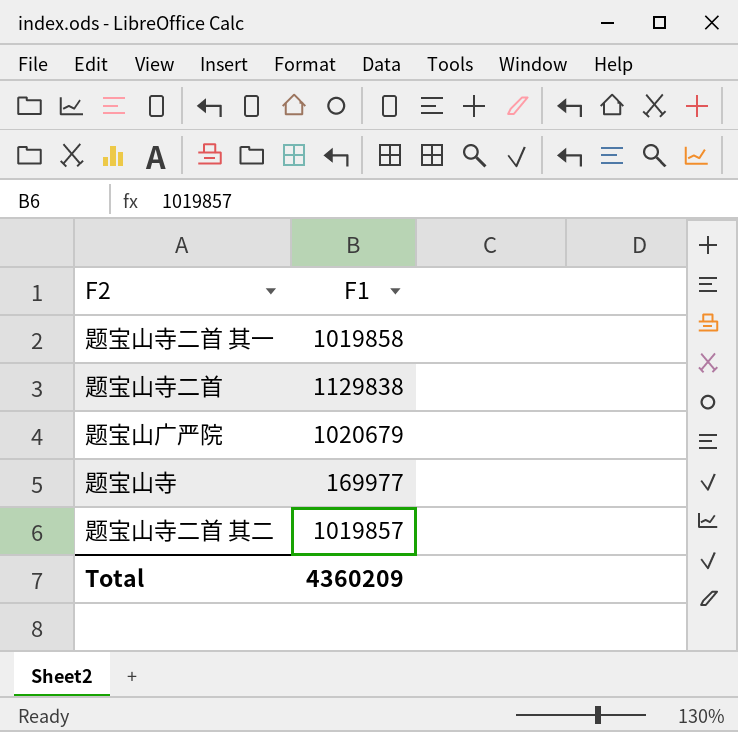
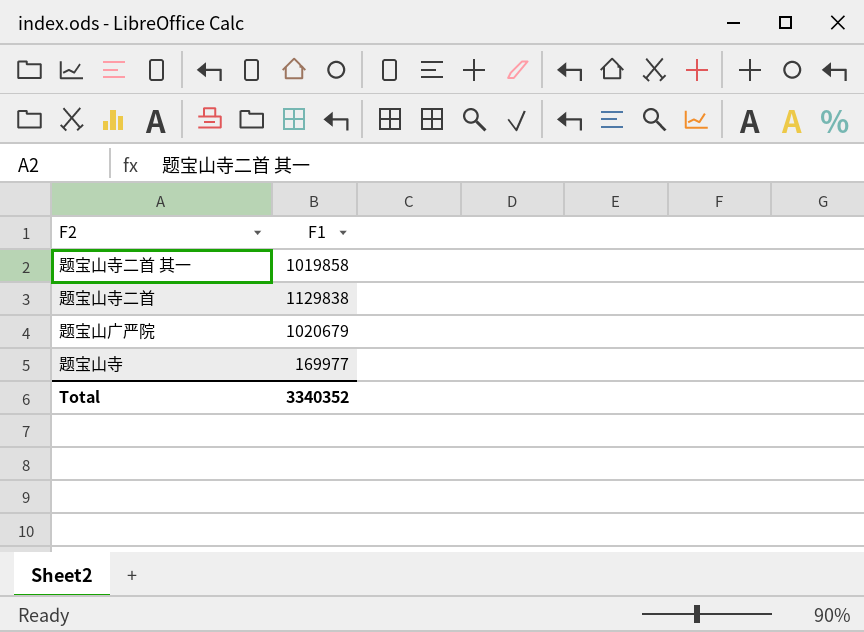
row 题宝山寺二首 其二: 1019857 -> none
Total | F1: 4360209 -> 3340352

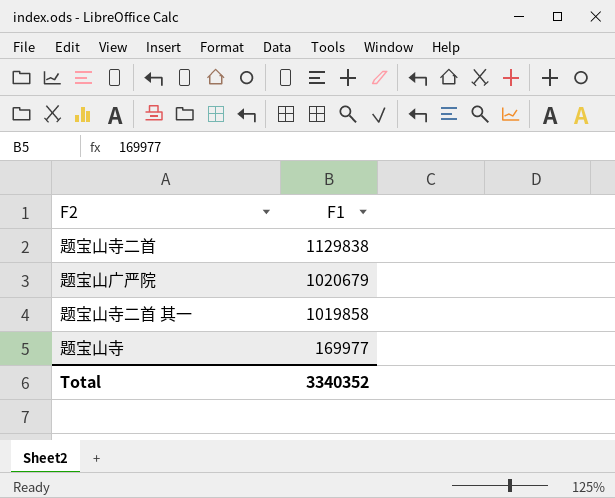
row order: none -> F1 descending

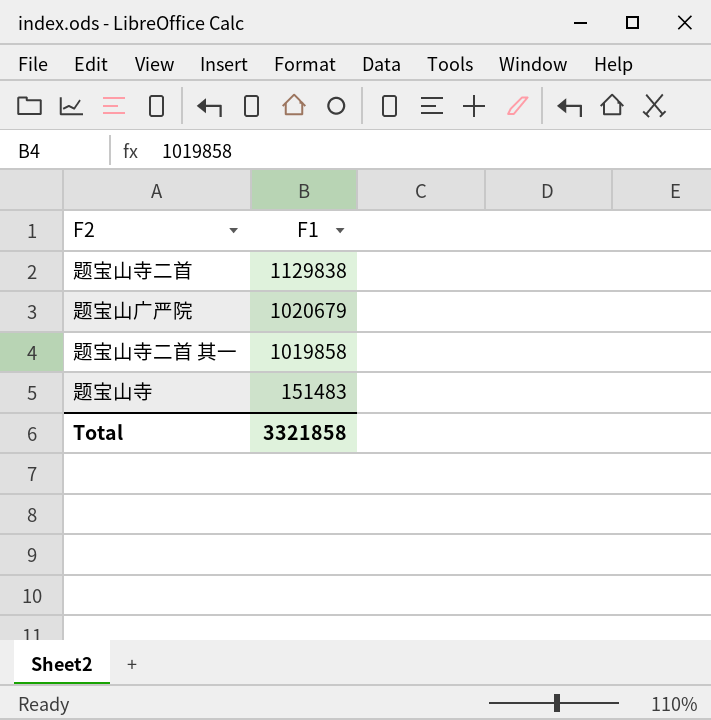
题宝山寺 | F1: 169977 -> 151483
Total | F1: 3340352 -> 3321858

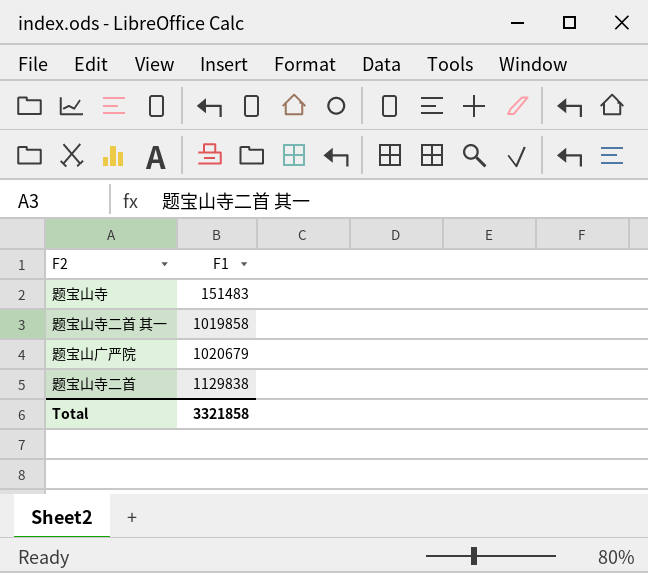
row order: F1 descending -> F1 ascending

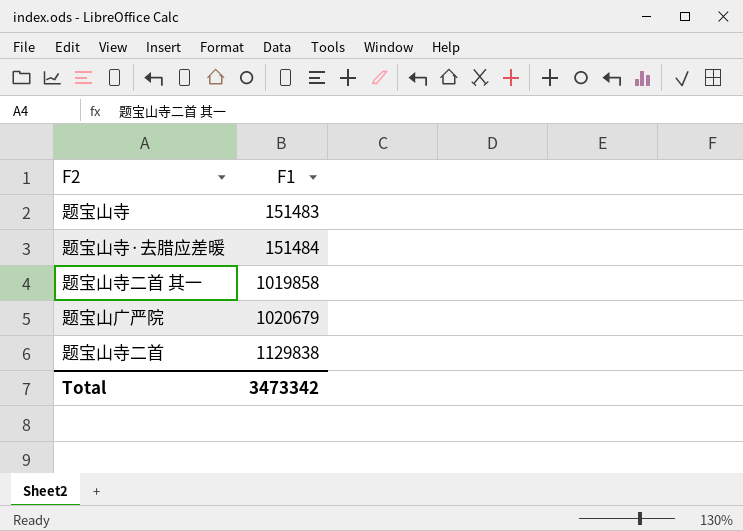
row 题宝山寺·去腊应差暖: none -> 151484
Total | F1: 3321858 -> 3473342

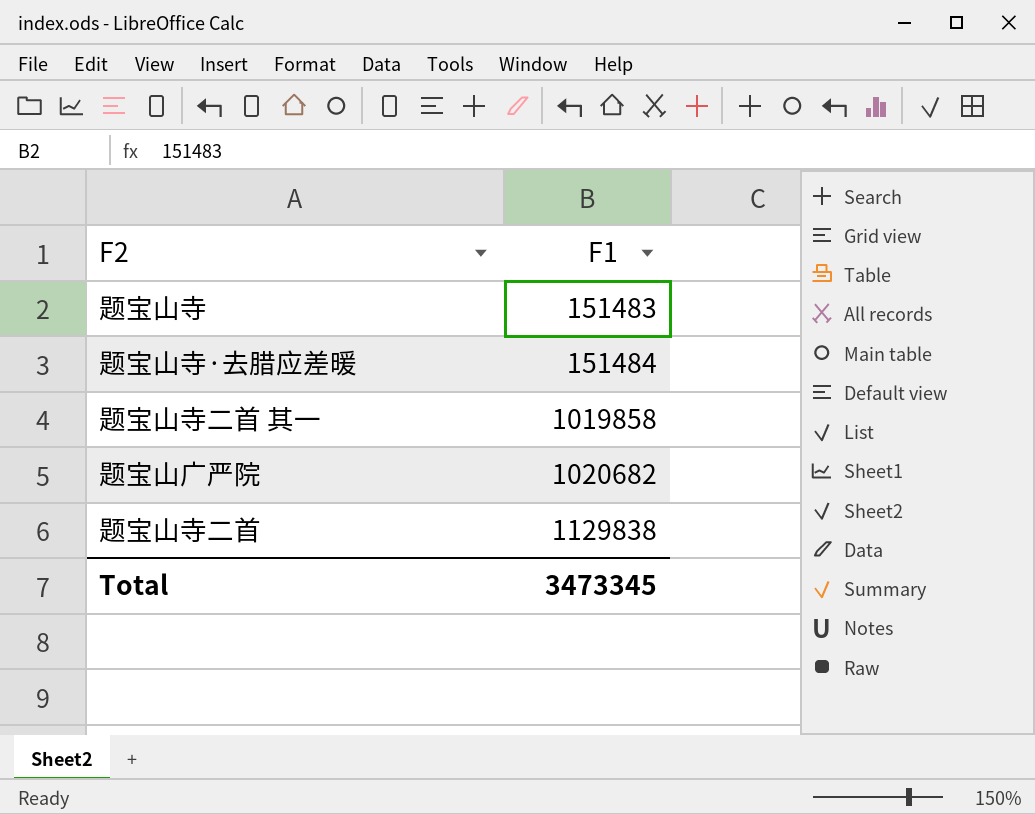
题宝山广严院 | F1: 1020679 -> 1020682
Total | F1: 3473342 -> 3473345

